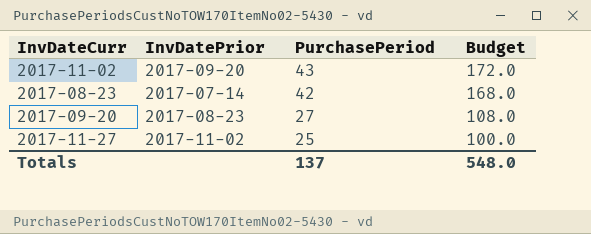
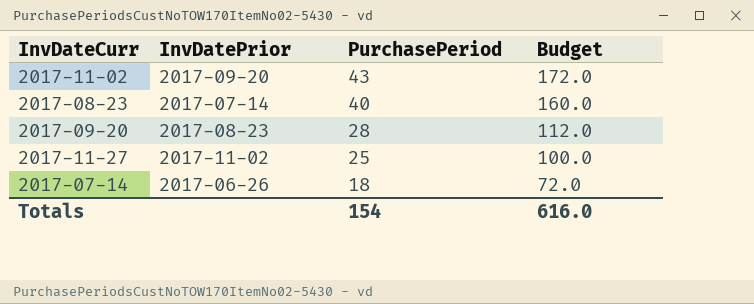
2017-08-23 | PurchasePeriod: 42 -> 40
2017-08-23 | Budget: 168.0 -> 160.0
2017-09-20 | PurchasePeriod: 27 -> 28
2017-09-20 | Budget: 108.0 -> 112.0
row 2017-07-14: none -> 2017-06-26 | 18 | 72.0
Totals | PurchasePeriod: 137 -> 154
Totals | Budget: 548.0 -> 616.0

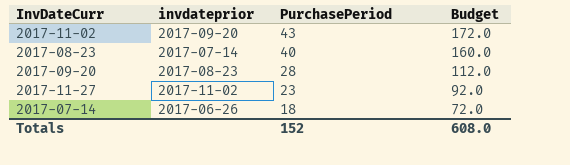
column name: InvDatePrior -> invdateprior
2017-11-27 | PurchasePeriod: 25 -> 23
2017-11-27 | Budget: 100.0 -> 92.0
Totals | PurchasePeriod: 154 -> 152
Totals | Budget: 616.0 -> 608.0

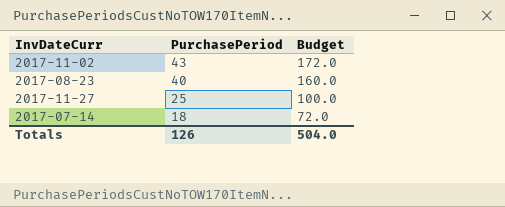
column invdateprior | position: 2 -> none
row 2017-09-20: 2017-08-23 | 28 | 112.0 -> none
2017-11-27 | PurchasePeriod: 23 -> 25
2017-11-27 | Budget: 92.0 -> 100.0
Totals | PurchasePeriod: 152 -> 126
Totals | Budget: 608.0 -> 504.0

